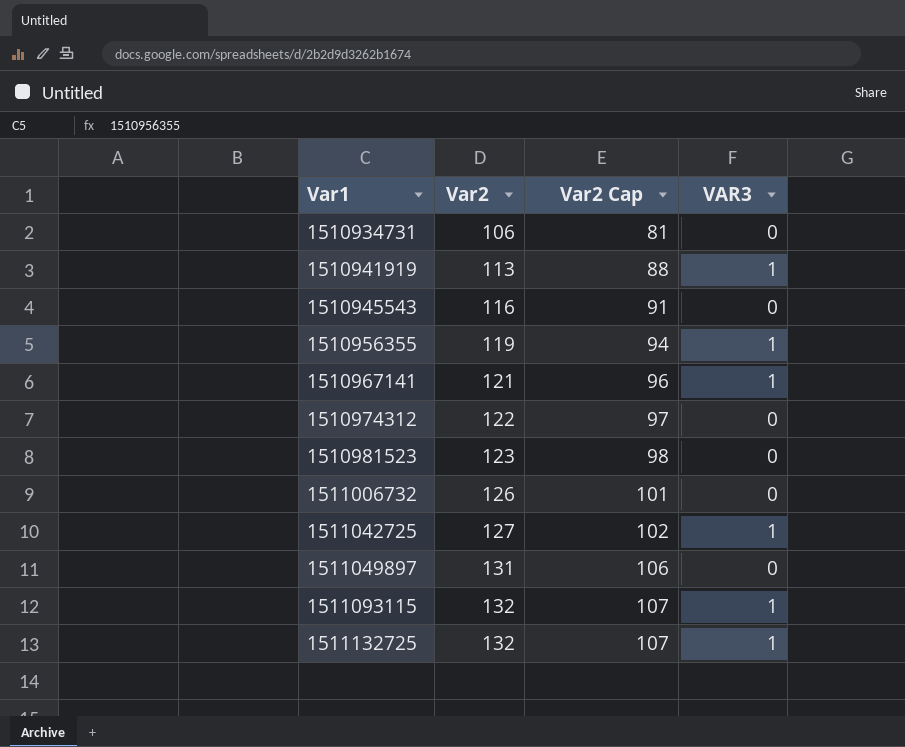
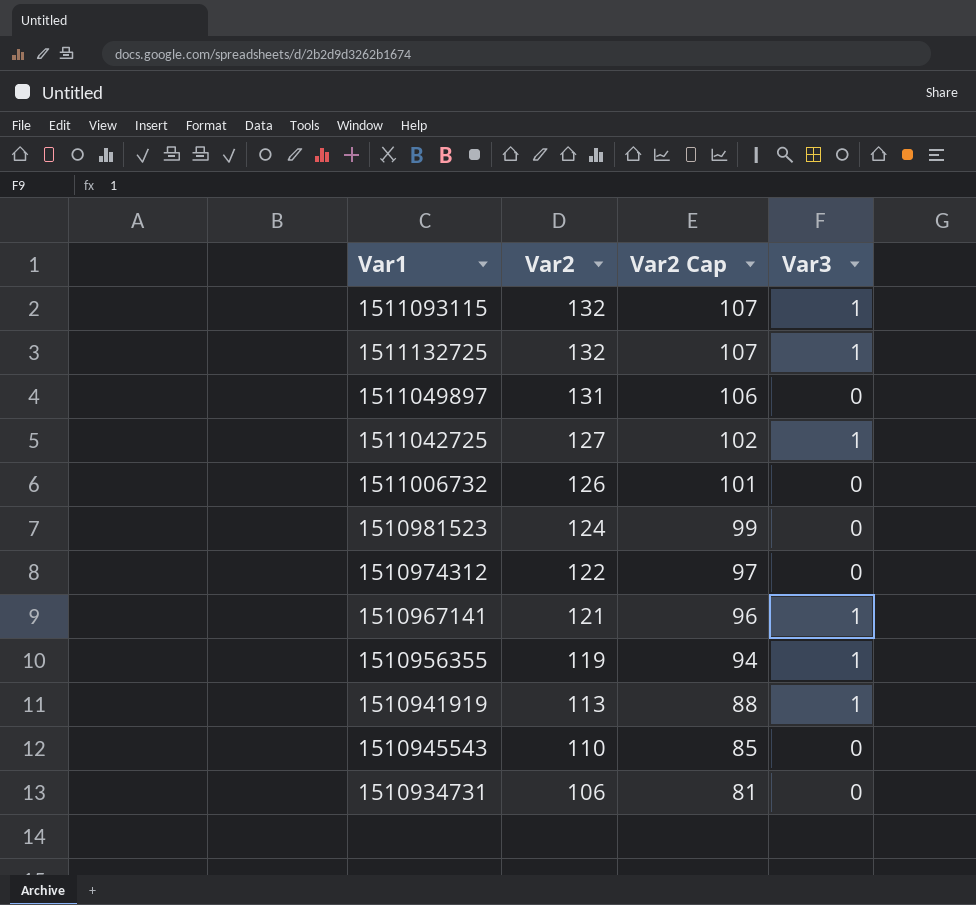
row order: Var1 ascending -> Var2 descending
column name: VAR3 -> Var3
1510981523 | Var2: 123 -> 124
1510981523 | Var2 Cap: 98 -> 99
1510945543 | Var2: 116 -> 110
1510945543 | Var2 Cap: 91 -> 85

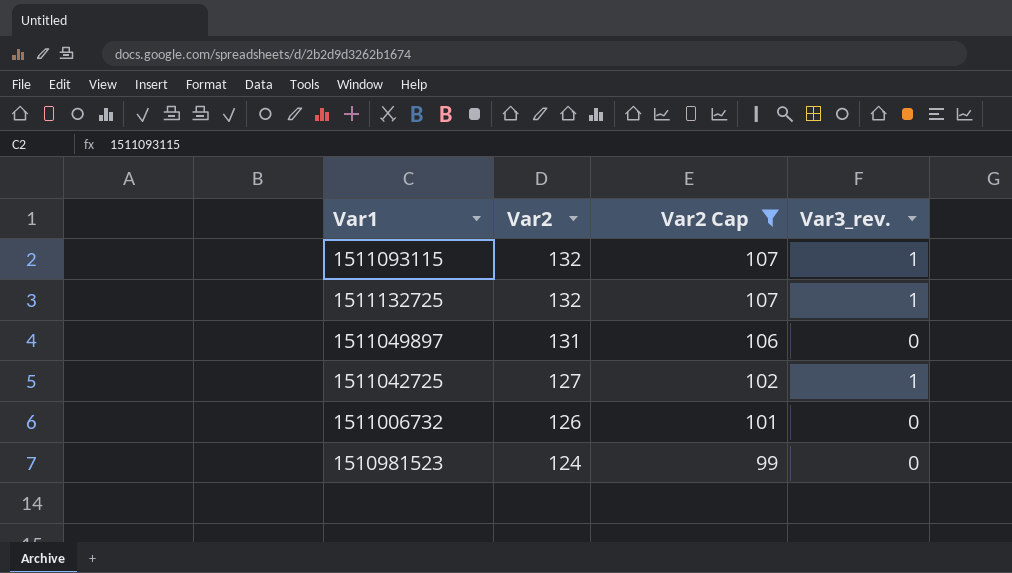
filter: none -> Var2 Cap >= 99
column name: Var3 -> Var3_rev.

